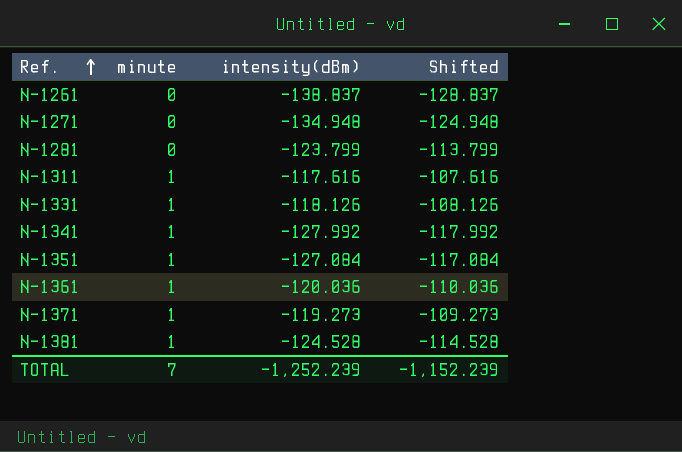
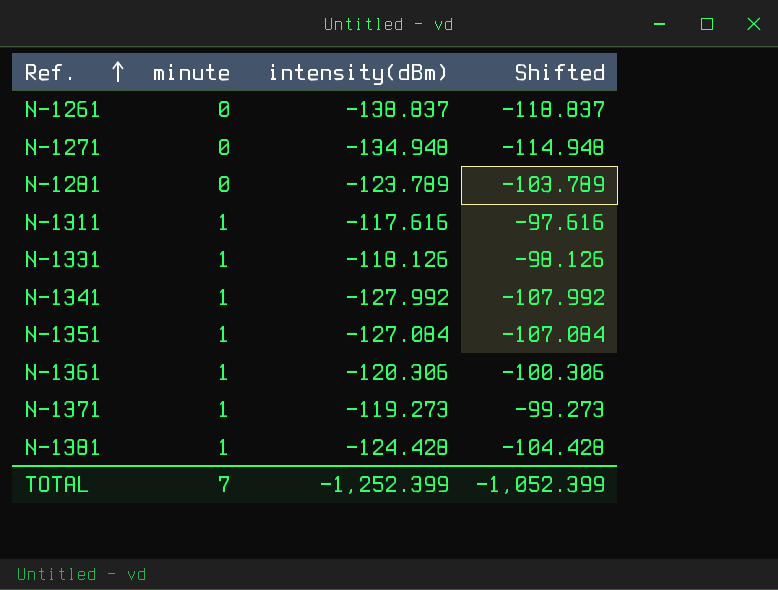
column Shifted | formula: [intensity(dBm)] + 10 -> [intensity(dBm)] + 20
N-1281 | intensity(dBm): -123.799 -> -123.789
N-1361 | intensity(dBm): -120.036 -> -120.306
N-1381 | intensity(dBm): -124.528 -> -124.428
TOTAL | intensity(dBm): -1,252.239 -> -1,252.399
TOTAL | Shifted: -1,152.239 -> -1,052.399

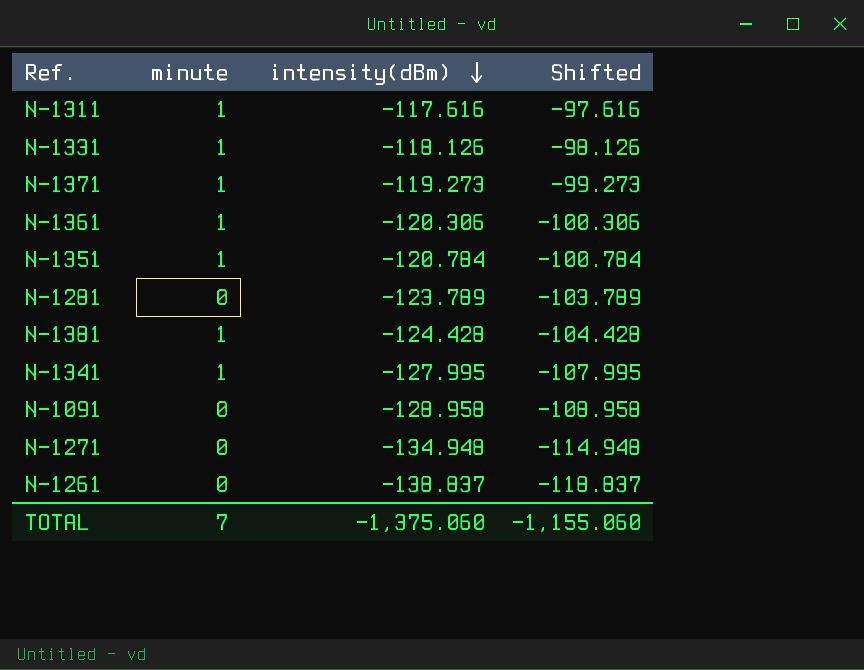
row order: Ref. ascending -> intensity(dBm) descending
N-1351 | intensity(dBm): -127.084 -> -120.784
N-1351 | Shifted: -107.084 -> -100.784
N-1341 | intensity(dBm): -127.992 -> -127.995
N-1341 | Shifted: -107.992 -> -107.995
row N-1091: none -> 0 | -128.958 | -108.958
TOTAL | intensity(dBm): -1,252.399 -> -1,375.060
TOTAL | Shifted: -1,052.399 -> -1,155.060

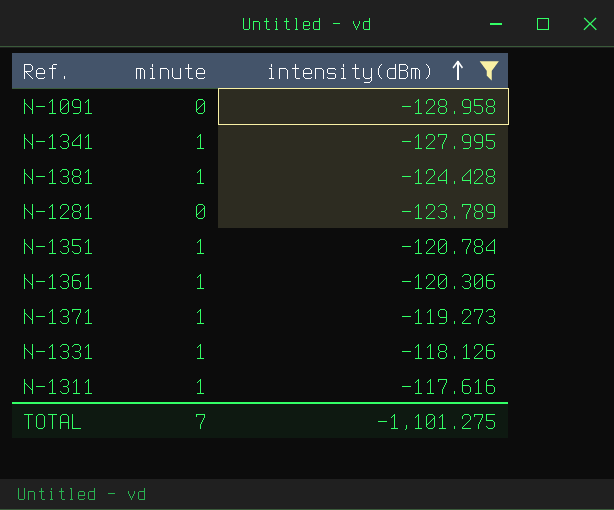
filter: none -> intensity(dBm) >= -128.958
row order: intensity(dBm) descending -> intensity(dBm) ascending
column Shifted | formula: [intensity(dBm)] + 20 -> none
TOTAL | intensity(dBm): -1,375.060 -> -1,101.275

